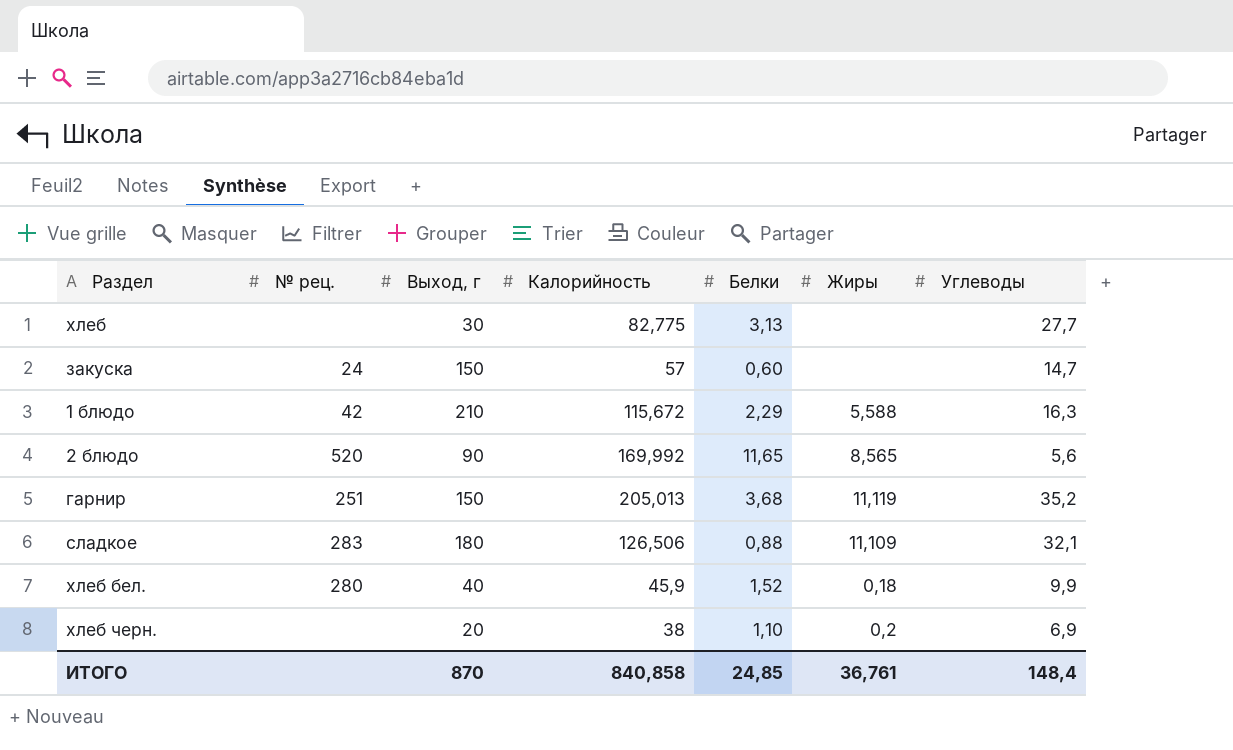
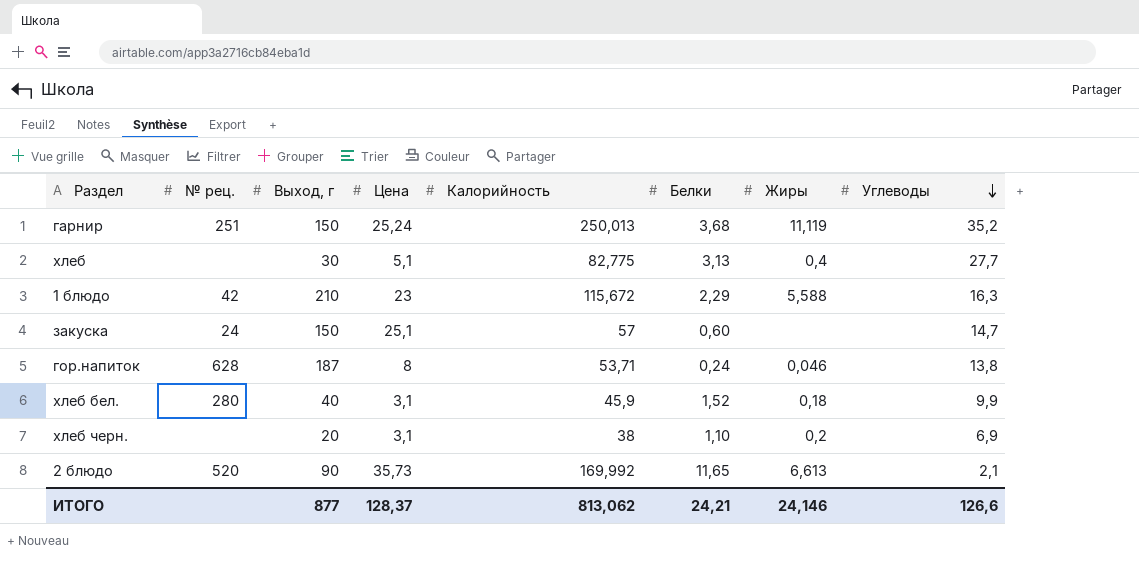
row order: none -> Углеводы descending
column Цена | position: none -> 4
row сладкое: 283 | 180 | 126,506 | 0,88 | 11,109 | 32,1 -> none
гарнир | Калорийность: 205,013 -> 250,013
хлеб | Жиры: none -> 0,4
row гор.напиток: none -> 628 | 187 | 8 | 53,71 | 0,24 | 0,046 | 13,8
2 блюдо | Жиры: 8,565 -> 6,613
2 блюдо | Углеводы: 5,6 -> 2,1
ИТОГО | Выход, г: 870 -> 877
ИТОГО | Калорийность: 840,858 -> 813,062
ИТОГО | Белки: 24,85 -> 24,21
ИТОГО | Жиры: 36,761 -> 24,146
ИТОГО | Углеводы: 148,4 -> 126,6

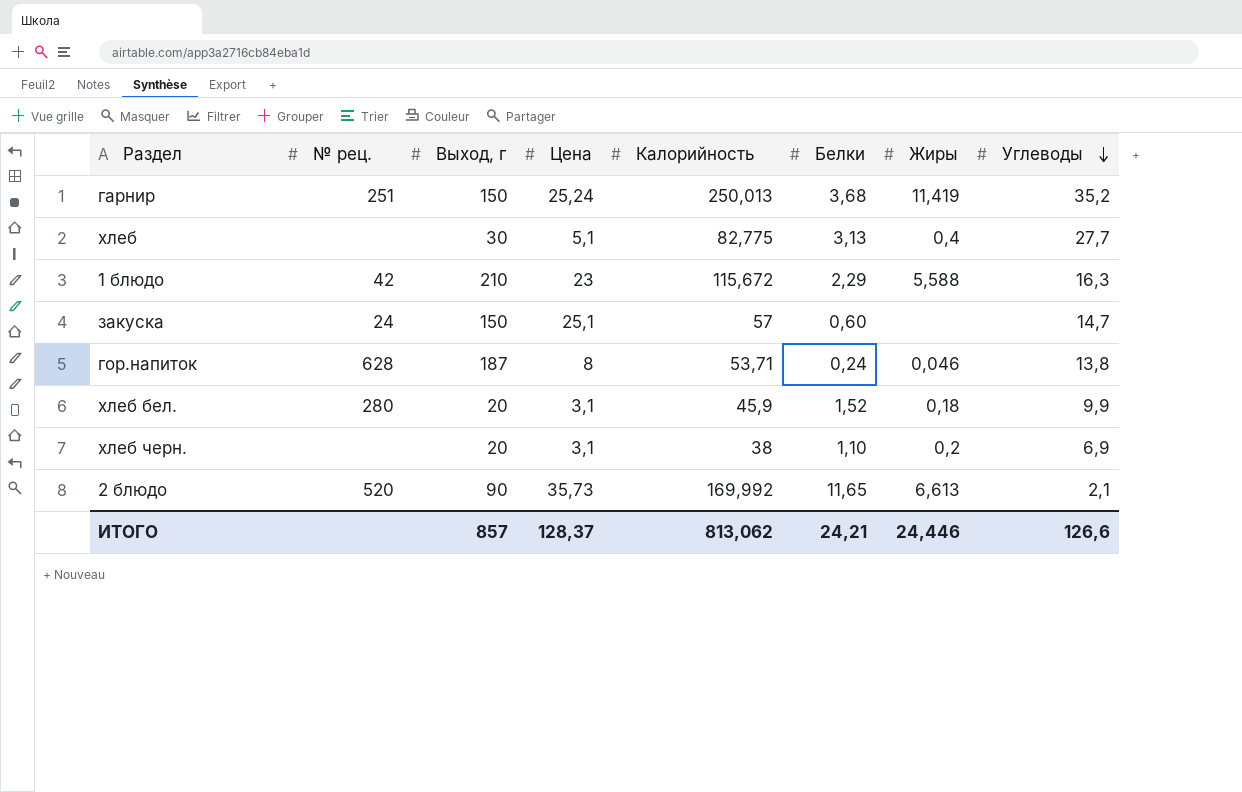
гарнир | Жиры: 11,119 -> 11,419
хлеб бел. | Выход, г: 40 -> 20
ИТОГО | Выход, г: 877 -> 857
ИТОГО | Жиры: 24,146 -> 24,446

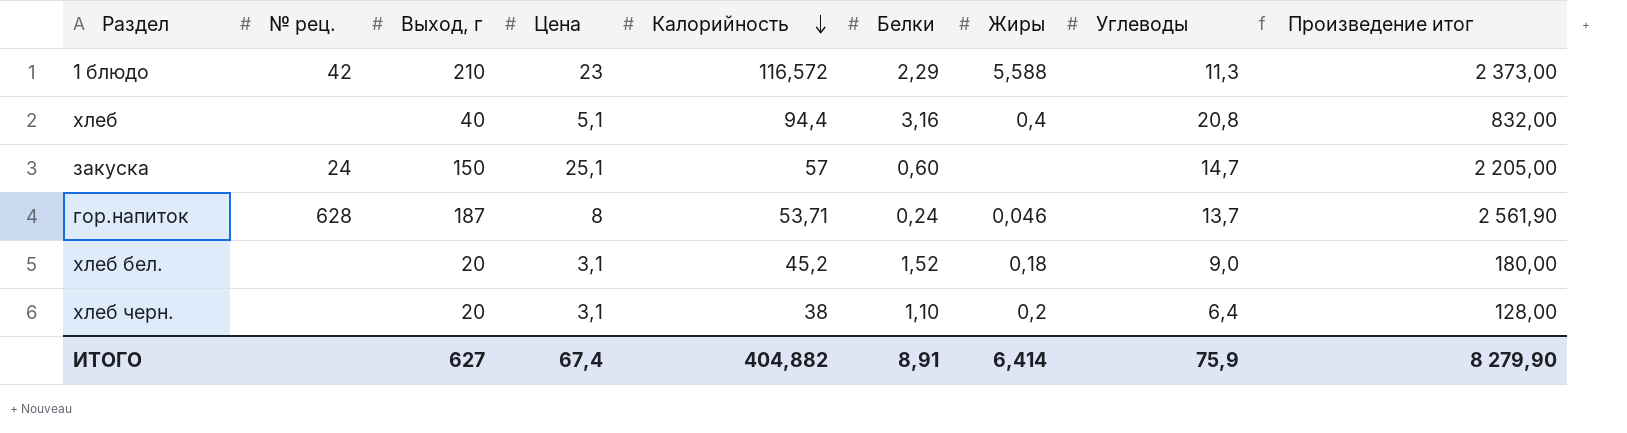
row order: Углеводы descending -> Калорийность descending
column Произведение итог | formula: none -> [Выход, г] * [Углеводы]
row гарнир: 251 | 150 | 25,24 | 250,013 | 3,68 | 11,419 | 35,2 -> none
row 2 блюдо: 520 | 90 | 35,73 | 169,992 | 11,65 | 6,613 | 2,1 -> none
1 блюдо | Калорийность: 115,672 -> 116,572
1 блюдо | Углеводы: 16,3 -> 11,3
хлеб | Выход, г: 30 -> 40
хлеб | Калорийность: 82,775 -> 94,4
хлеб | Белки: 3,13 -> 3,16
хлеб | Углеводы: 27,7 -> 20,8
гор.напиток | Углеводы: 13,8 -> 13,7
хлеб бел. | № рец.: 280 -> none
хлеб бел. | Калорийность: 45,9 -> 45,2
хлеб бел. | Углеводы: 9,9 -> 9,0
хлеб черн. | Углеводы: 6,9 -> 6,4
ИТОГО | Выход, г: 857 -> 627
ИТОГО | Цена: 128,37 -> 67,4
ИТОГО | Калорийность: 813,062 -> 404,882
ИТОГО | Белки: 24,21 -> 8,91
ИТОГО | Жиры: 24,446 -> 6,414
ИТОГО | Углеводы: 126,6 -> 75,9

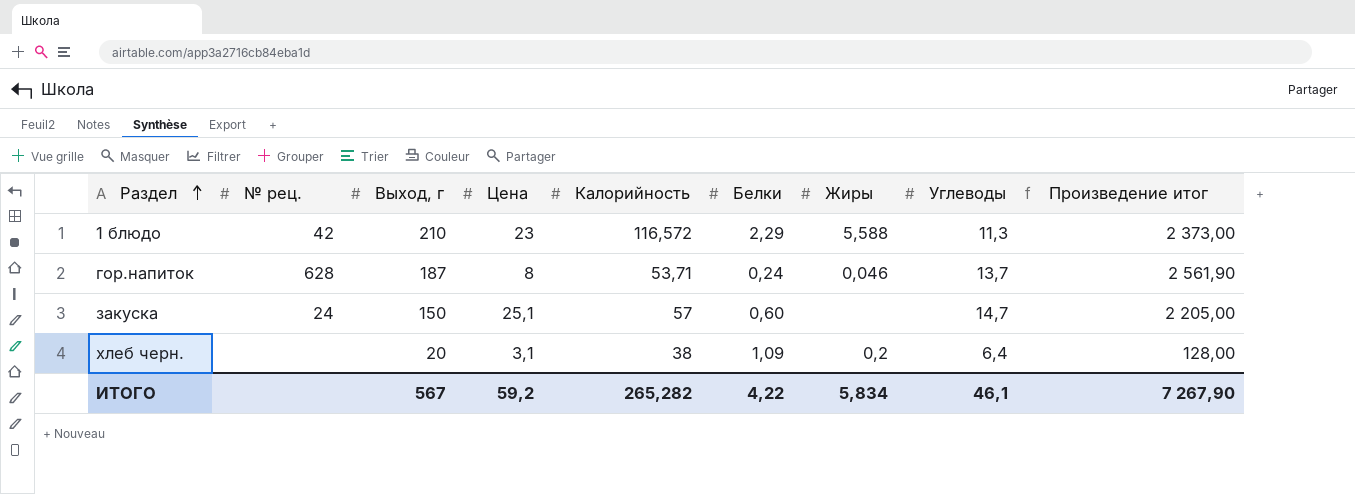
row order: Калорийность descending -> Раздел ascending
row хлеб: none | 40 | 5,1 | 94,4 | 3,16 | 0,4 | 20,8 | 832,00 -> none
row хлеб бел.: none | 20 | 3,1 | 45,2 | 1,52 | 0,18 | 9,0 | 180,00 -> none
хлеб черн. | Белки: 1,10 -> 1,09
ИТОГО | Выход, г: 627 -> 567
ИТОГО | Цена: 67,4 -> 59,2
ИТОГО | Калорийность: 404,882 -> 265,282
ИТОГО | Белки: 8,91 -> 4,22
ИТОГО | Жиры: 6,414 -> 5,834
ИТОГО | Углеводы: 75,9 -> 46,1
ИТОГО | Произведение итог: 8 279,90 -> 7 267,90

